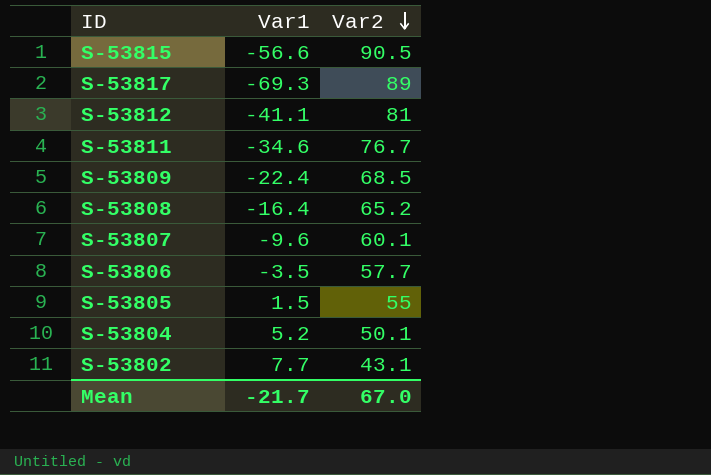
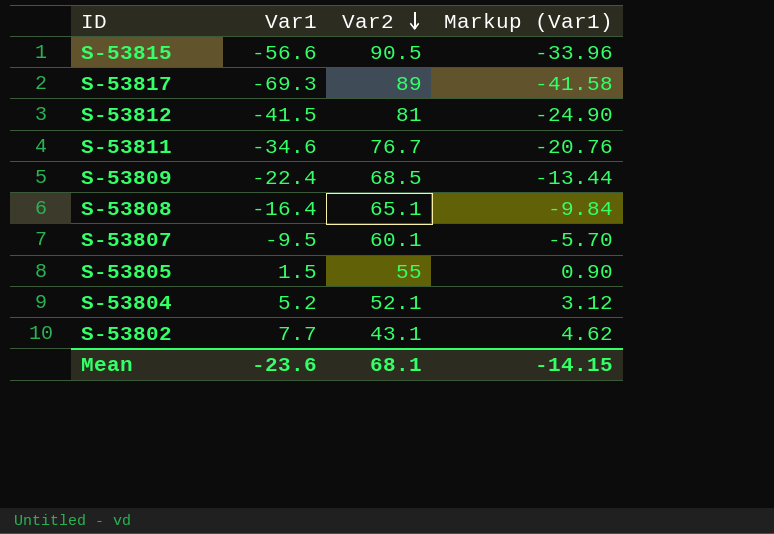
column Markup (Var1) | formula: none -> [Var1] * 0.6
row S-53806: -3.5 | 57.7 -> none
S-53812 | Var1: -41.1 -> -41.5
S-53808 | Var2: 65.2 -> 65.1
S-53807 | Var1: -9.6 -> -9.5
S-53804 | Var2: 50.1 -> 52.1
Mean | Var1: -21.7 -> -23.6
Mean | Var2: 67.0 -> 68.1

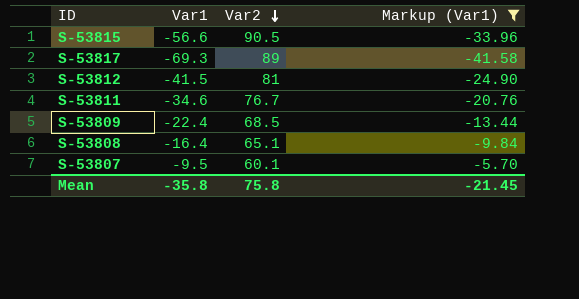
filter: none -> Markup (Var1) <= -5.70
Mean | Var1: -23.6 -> -35.8
Mean | Var2: 68.1 -> 75.8
Mean | Markup (Var1): -14.15 -> -21.45

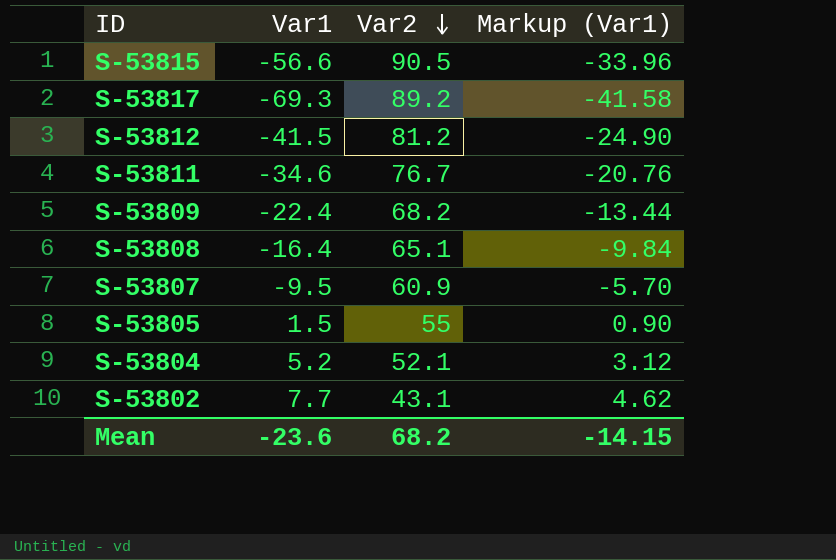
filter: Markup (Var1) <= -5.70 -> none
S-53817 | Var2: 89 -> 89.2
S-53812 | Var2: 81 -> 81.2
S-53809 | Var2: 68.5 -> 68.2
S-53807 | Var2: 60.1 -> 60.9
Mean | Var1: -35.8 -> -23.6
Mean | Var2: 75.8 -> 68.2
Mean | Markup (Var1): -21.45 -> -14.15

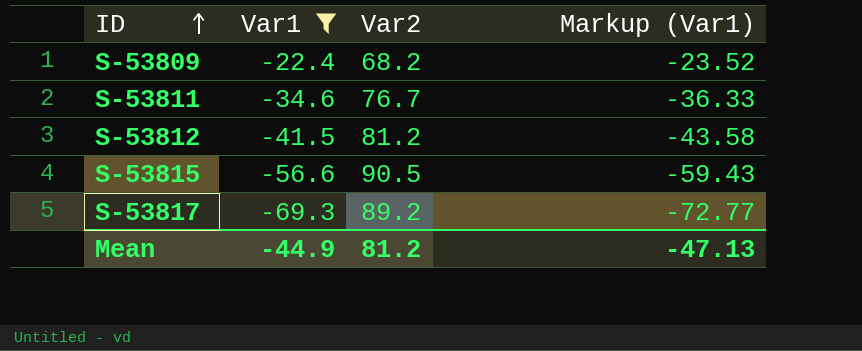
filter: none -> Var1 <= -22.4
row order: Var2 descending -> ID ascending
column Markup (Var1) | formula: [Var1] * 0.6 -> [Var1] * 1.05
Mean | Var1: -23.6 -> -44.9
Mean | Var2: 68.2 -> 81.2
Mean | Markup (Var1): -14.15 -> -47.13

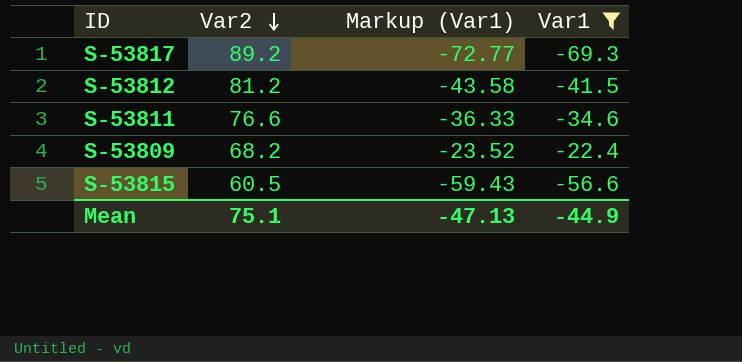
row order: ID ascending -> Var2 descending
column Var1 | position: 2 -> 4
S-53811 | Var2: 76.7 -> 76.6
S-53815 | Var2: 90.5 -> 60.5
Mean | Var2: 81.2 -> 75.1

